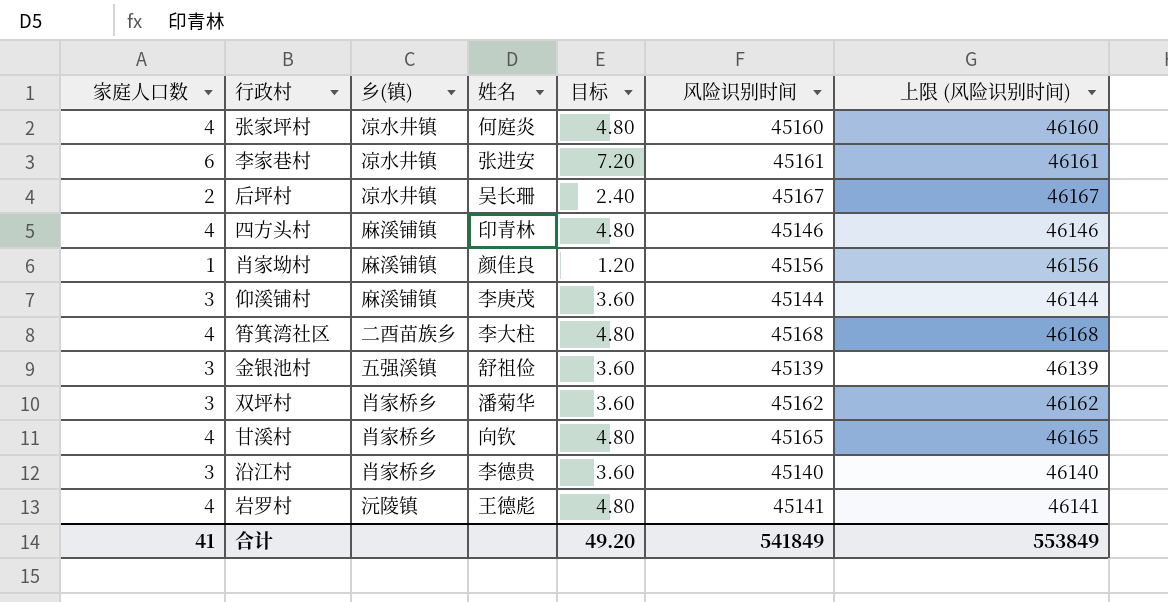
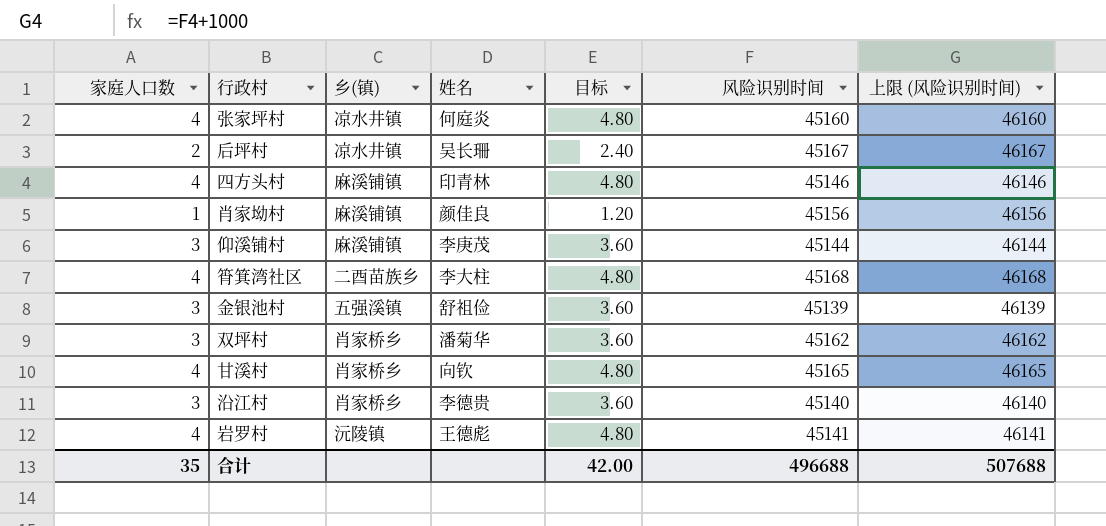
row 李家巷村: 6 | 凉水井镇 | 张进安 | 7.20 | 45161 | 46161 -> none
合计 | 家庭人口数: 41 -> 35
合计 | 目标: 49.20 -> 42.00
合计 | 风险识别时间: 541849 -> 496688
合计 | 上限 (风险识别时间): 553849 -> 507688

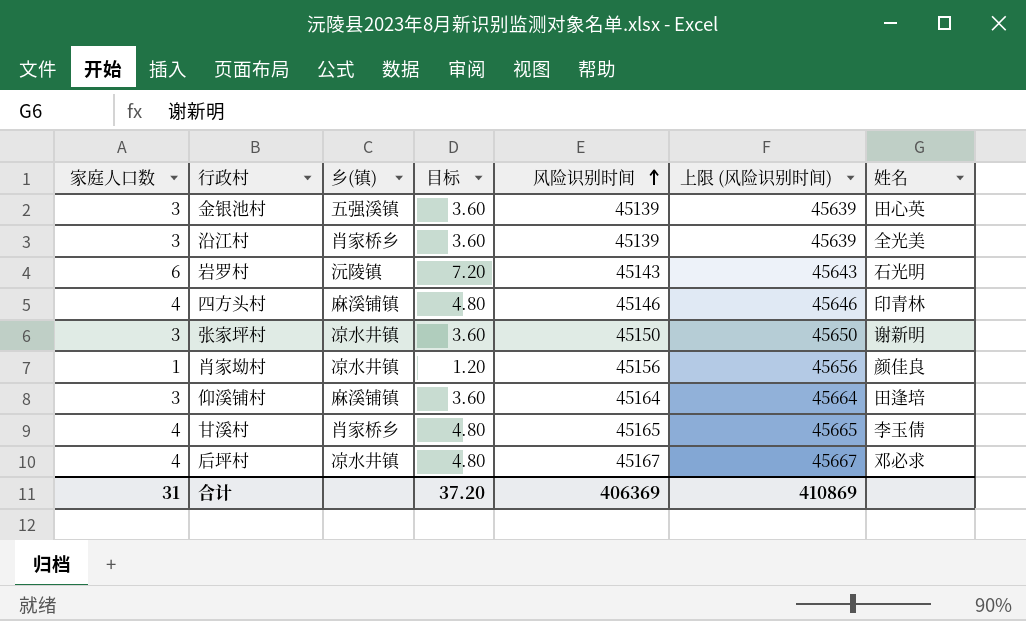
row order: none -> 风险识别时间 ascending
column 上限 (风险识别时间) | formula: [风险识别时间] + 1000 -> [风险识别时间] + 500
column 姓名 | position: 4 -> 7
row 筲箕湾社区: 4 | 二酉苗族乡 | 李大柱 | 4.80 | 45168 | 46168 -> none
row 双坪村: 3 | 肖家桥乡 | 潘菊华 | 3.60 | 45162 | 46162 -> none
金银池村 | 姓名: 舒祖俭 -> 田心英
沿江村 | 风险识别时间: 45140 -> 45139
沿江村 | 姓名: 李德贵 -> 全光美
岩罗村 | 家庭人口数: 4 -> 6
岩罗村 | 目标: 4.80 -> 7.20
岩罗村 | 风险识别时间: 45141 -> 45143
岩罗村 | 姓名: 王德彪 -> 石光明
张家坪村 | 家庭人口数: 4 -> 3
张家坪村 | 目标: 4.80 -> 3.60
张家坪村 | 风险识别时间: 45160 -> 45150
张家坪村 | 姓名: 何庭炎 -> 谢新明
肖家坳村 | 乡(镇): 麻溪铺镇 -> 凉水井镇
仰溪铺村 | 风险识别时间: 45144 -> 45164
仰溪铺村 | 姓名: 李庚茂 -> 田逢培
甘溪村 | 姓名: 向钦 -> 李玉倩
后坪村 | 家庭人口数: 2 -> 4
后坪村 | 目标: 2.40 -> 4.80
后坪村 | 姓名: 吴长珊 -> 邓必求
合计 | 家庭人口数: 35 -> 31
合计 | 目标: 42.00 -> 37.20
合计 | 风险识别时间: 496688 -> 406369
合计 | 上限 (风险识别时间): 507688 -> 410869

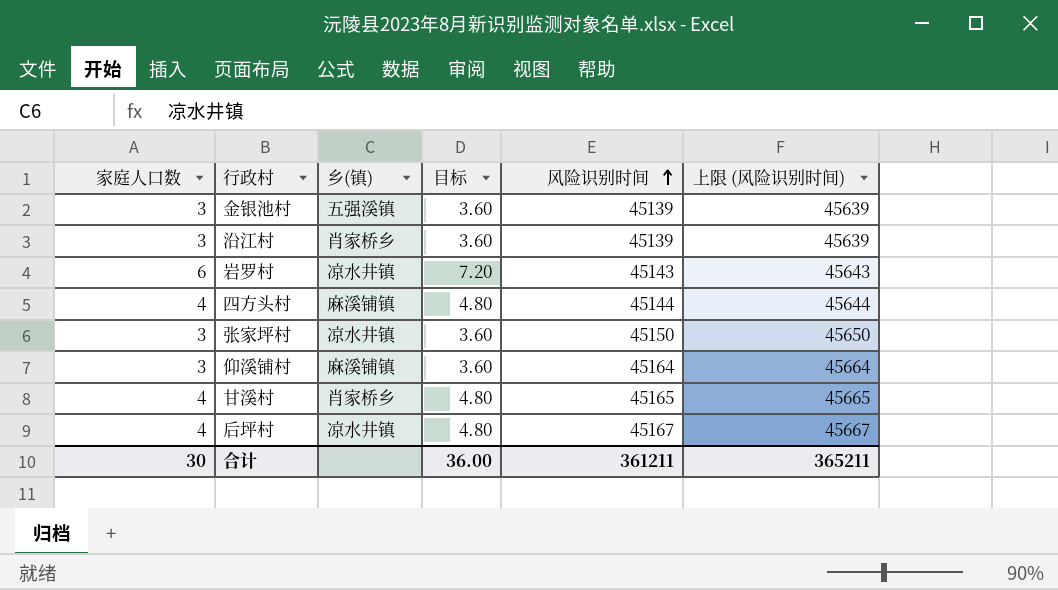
column 姓名 | position: 7 -> none
row 肖家坳村: 1 | 凉水井镇 | 1.20 | 45156 | 45656 | 颜佳良 -> none
岩罗村 | 乡(镇): 沅陵镇 -> 凉水井镇
四方头村 | 风险识别时间: 45146 -> 45144
四方头村 | 上限 (风险识别时间): 45646 -> 45644
合计 | 家庭人口数: 31 -> 30
合计 | 目标: 37.20 -> 36.00
合计 | 风险识别时间: 406369 -> 361211
合计 | 上限 (风险识别时间): 410869 -> 365211

